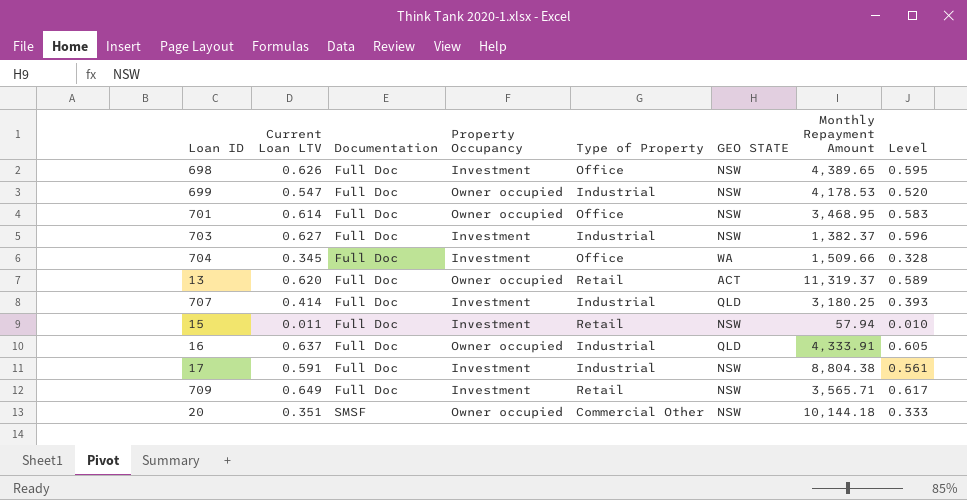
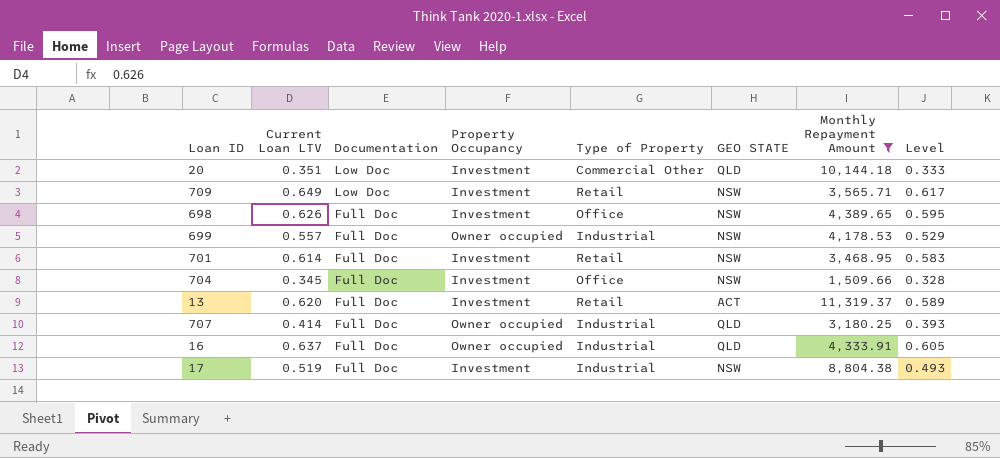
filter: none -> Monthly Repayment Amount >= 1,509.66
row order: Documentation ascending -> Documentation descending
20 | Documentation: SMSF -> Low Doc
20 | Property Occupancy: Owner occupied -> Investment
20 | GEO STATE: NSW -> QLD
709 | Documentation: Full Doc -> Low Doc
699 | Current Loan LTV: 0.547 -> 0.557
699 | Level: 0.520 -> 0.529
701 | Property Occupancy: Owner occupied -> Investment
701 | Type of Property: Office -> Retail
704 | GEO STATE: WA -> NSW
13 | Property Occupancy: Owner occupied -> Investment
707 | Property Occupancy: Investment -> Owner occupied
17 | Current Loan LTV: 0.591 -> 0.519
17 | Level: 0.561 -> 0.493

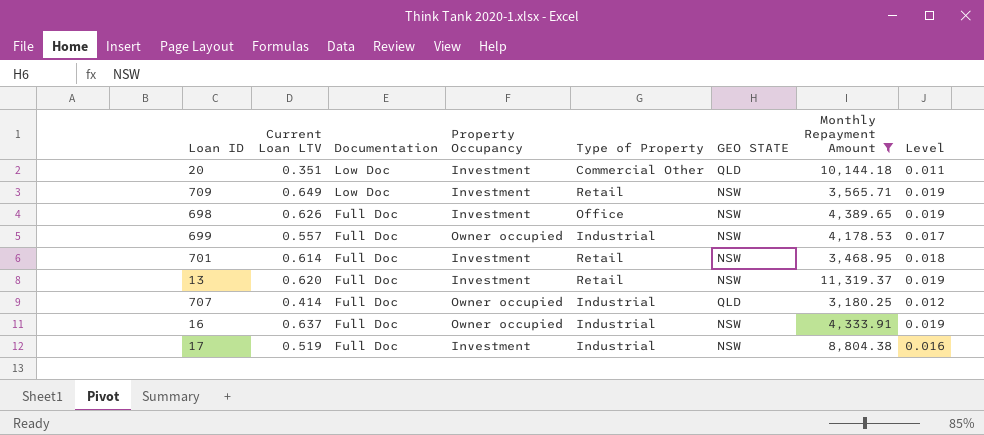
column Level | formula: [Current Loan LTV] * 0.95 -> [Current Loan LTV] * 0.03
row 704: 0.345 | Full Doc | Investment | Office | NSW | 1,509.66 | 0.328 -> none
13 | GEO STATE: ACT -> NSW
16 | GEO STATE: QLD -> NSW

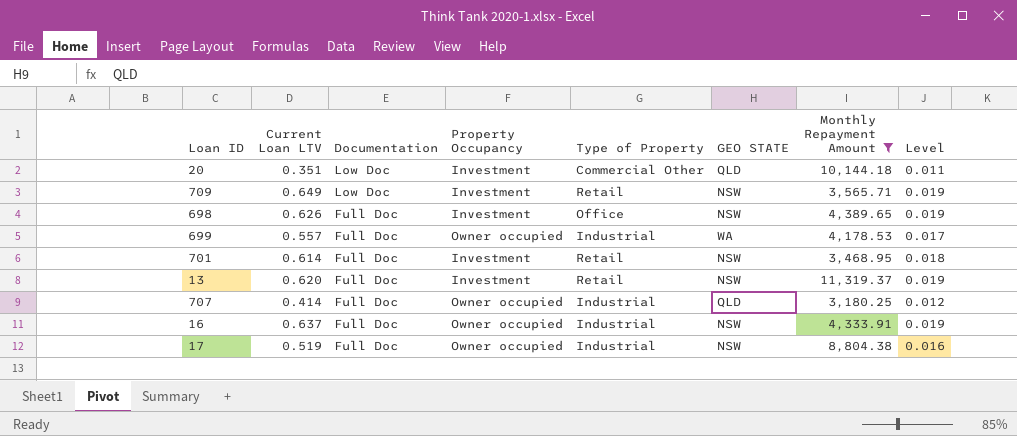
699 | GEO STATE: NSW -> WA
17 | Property Occupancy: Investment -> Owner occupied

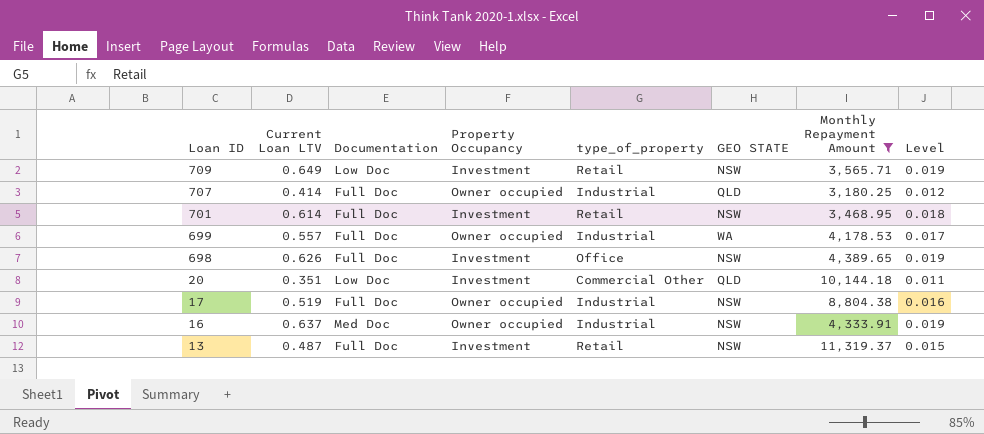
row order: Documentation descending -> Loan ID descending
column name: Type of Property -> type_of_property
16 | Documentation: Full Doc -> Med Doc
13 | Current Loan LTV: 0.620 -> 0.487
13 | Level: 0.019 -> 0.015

